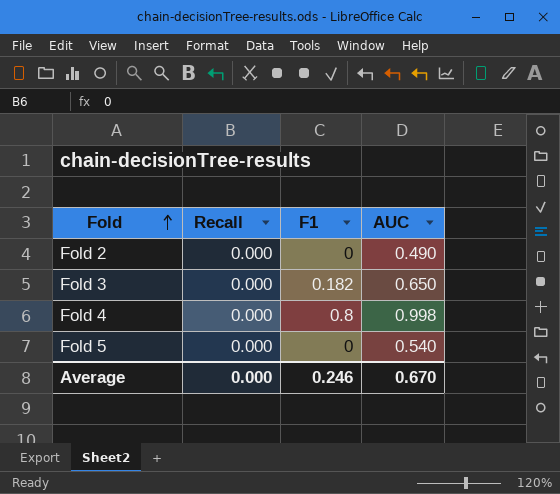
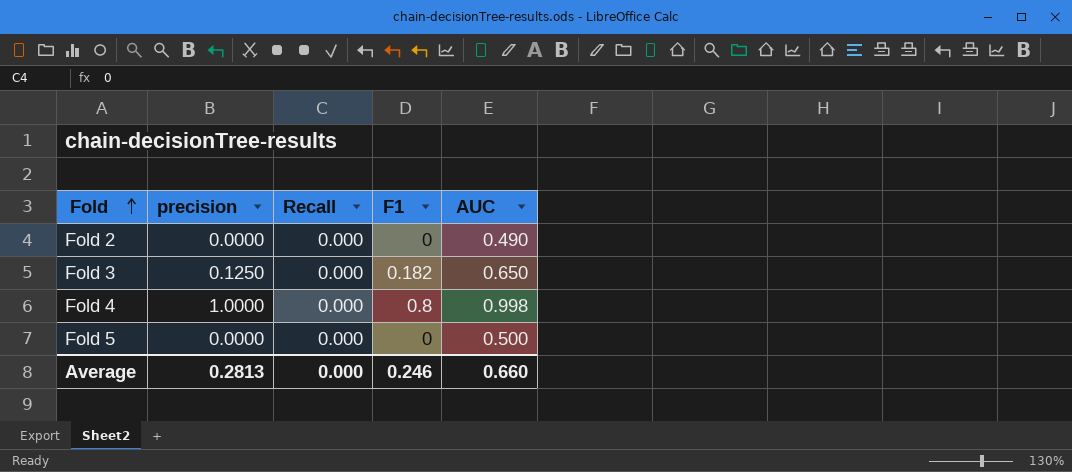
column precision | position: none -> 2
Fold 5 | AUC: 0.540 -> 0.500
Average | AUC: 0.670 -> 0.660

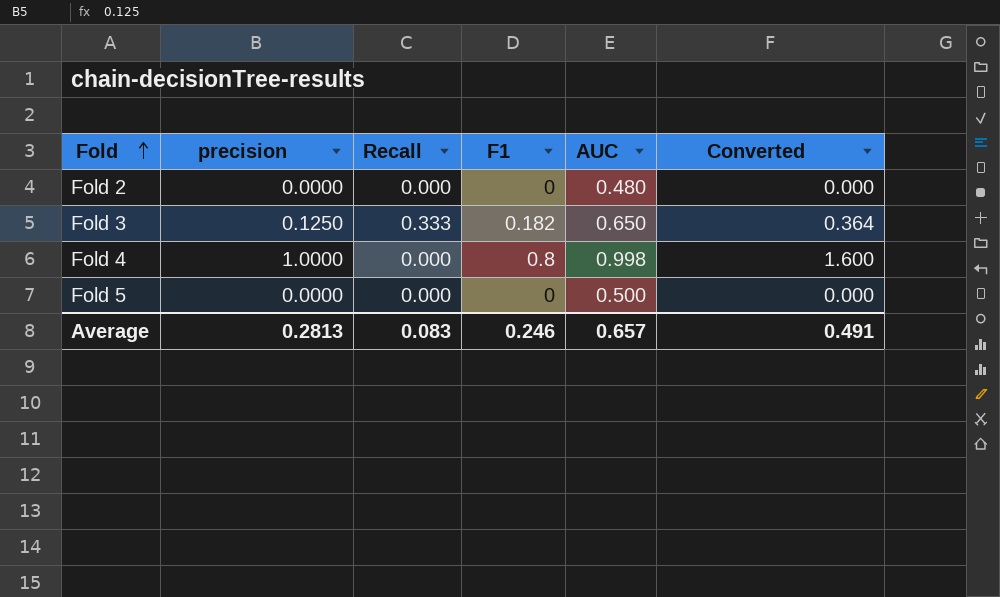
column Converted | formula: none -> [F1] * 2
Fold 2 | AUC: 0.490 -> 0.480
Fold 3 | Recall: 0.000 -> 0.333
Average | Recall: 0.000 -> 0.083
Average | AUC: 0.660 -> 0.657

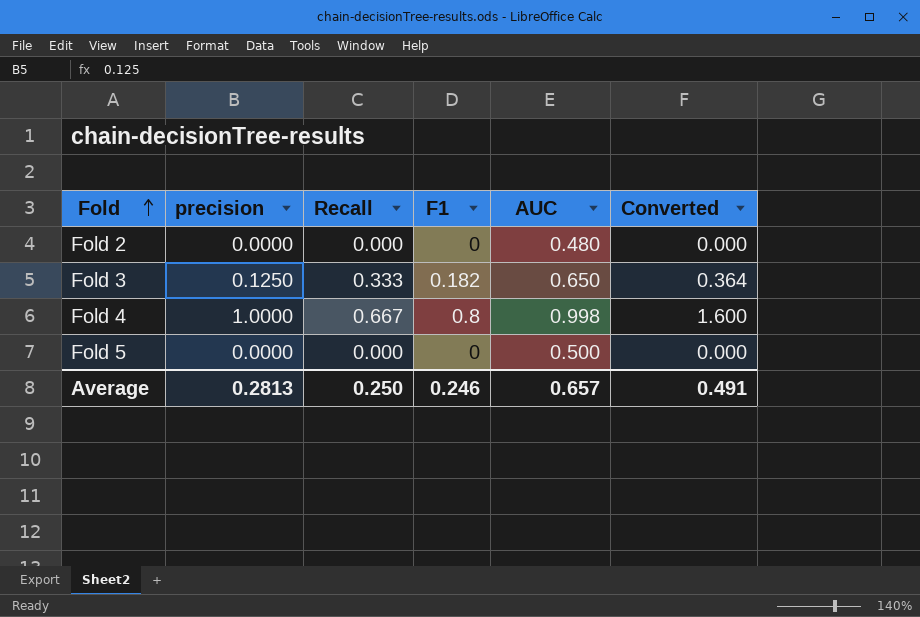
Fold 4 | Recall: 0.000 -> 0.667
Average | Recall: 0.083 -> 0.250

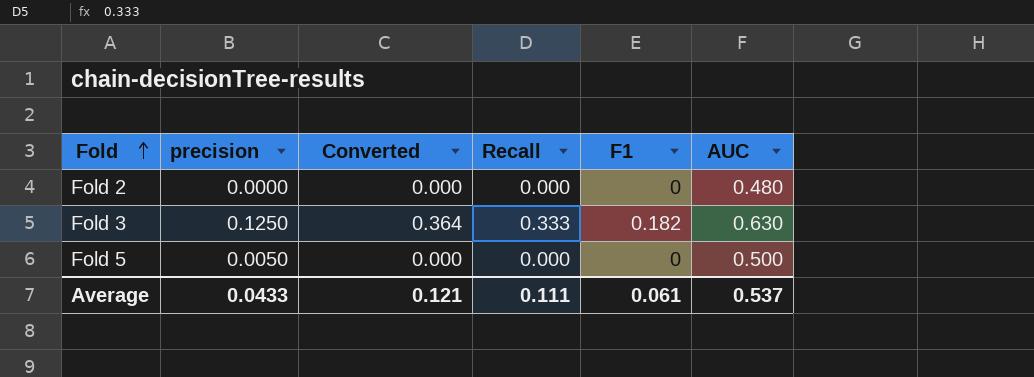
column Converted | position: 6 -> 3
row Fold 4: 1.0000 | 0.667 | 0.8 | 0.998 | 1.600 -> none
Fold 3 | AUC: 0.650 -> 0.630
Fold 5 | precision: 0.0000 -> 0.0050
Average | precision: 0.2813 -> 0.0433
Average | Converted: 0.491 -> 0.121
Average | Recall: 0.250 -> 0.111
Average | F1: 0.246 -> 0.061
Average | AUC: 0.657 -> 0.537

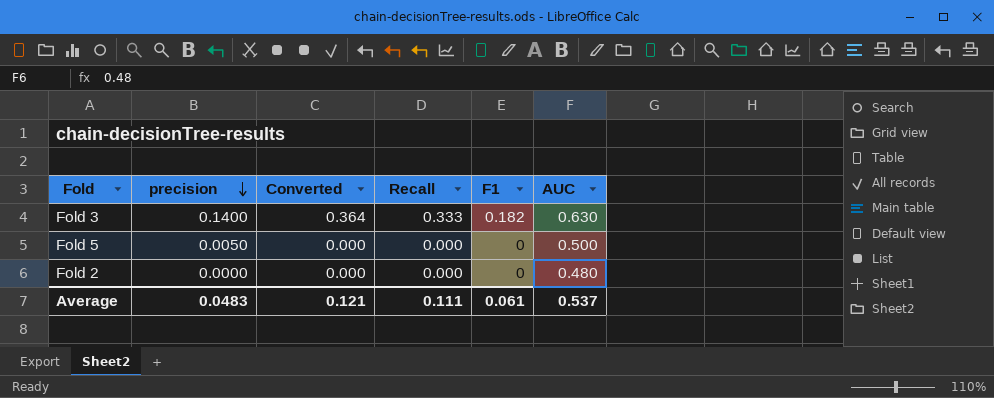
row order: Fold ascending -> precision descending
Fold 3 | precision: 0.1250 -> 0.1400
Average | precision: 0.0433 -> 0.0483

